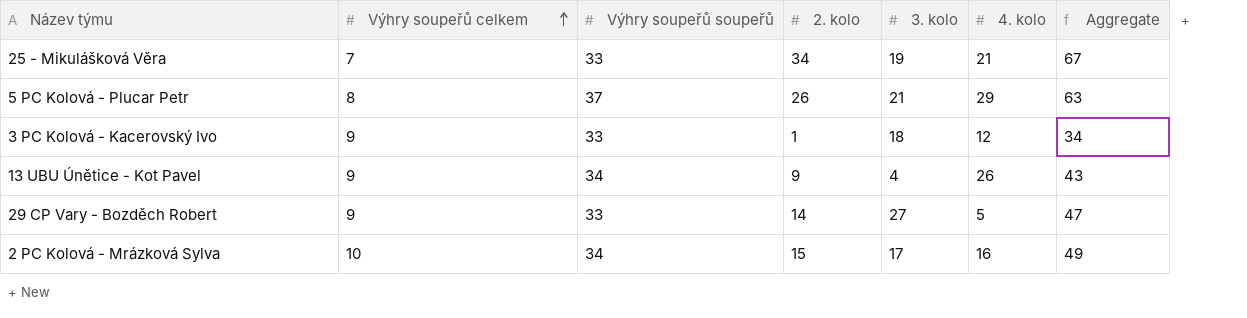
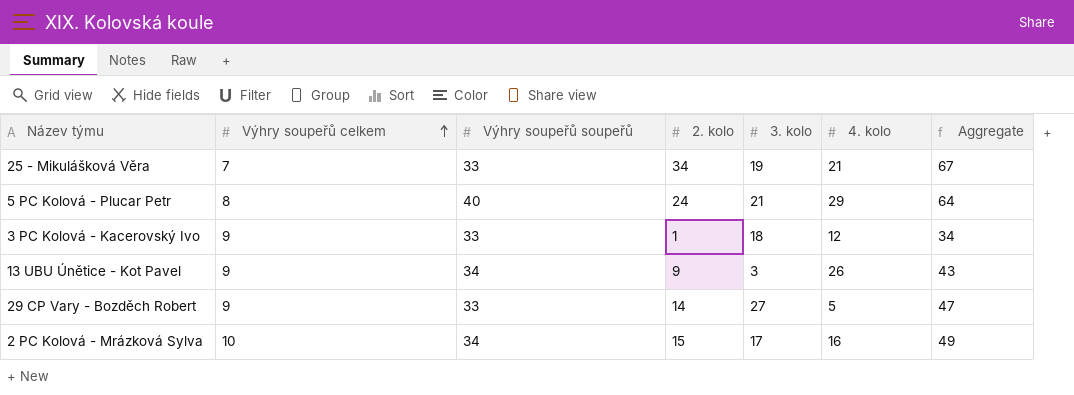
5 PC Kolová - Plucar Petr | Výhry soupeřů soupeřů: 37 -> 40
5 PC Kolová - Plucar Petr | 2. kolo: 26 -> 24
5 PC Kolová - Plucar Petr | Aggregate: 63 -> 64
13 UBU Únětice - Kot Pavel | 3. kolo: 4 -> 3

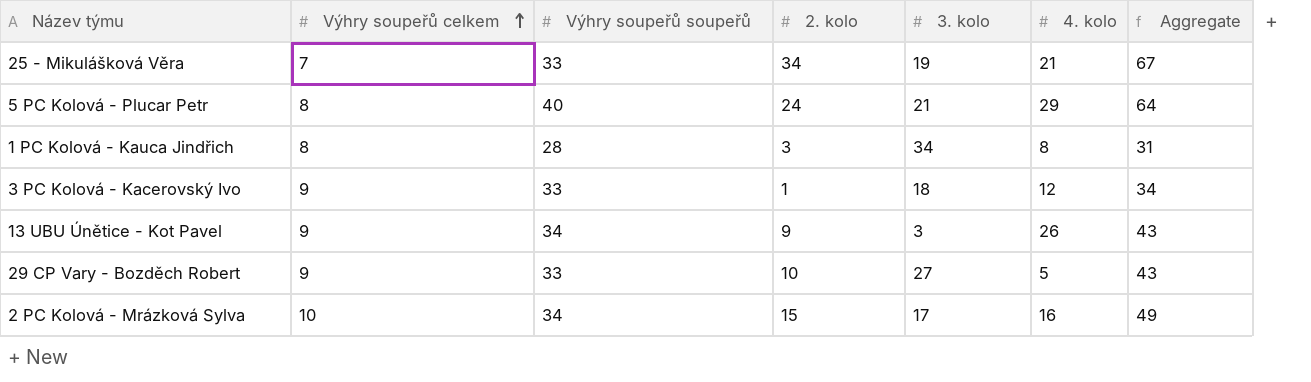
row 1 PC Kolová - Kauca Jindřich: none -> 8 | 28 | 3 | 34 | 8 | 31
29 CP Vary - Bozděch Robert | 2. kolo: 14 -> 10
29 CP Vary - Bozděch Robert | Aggregate: 47 -> 43

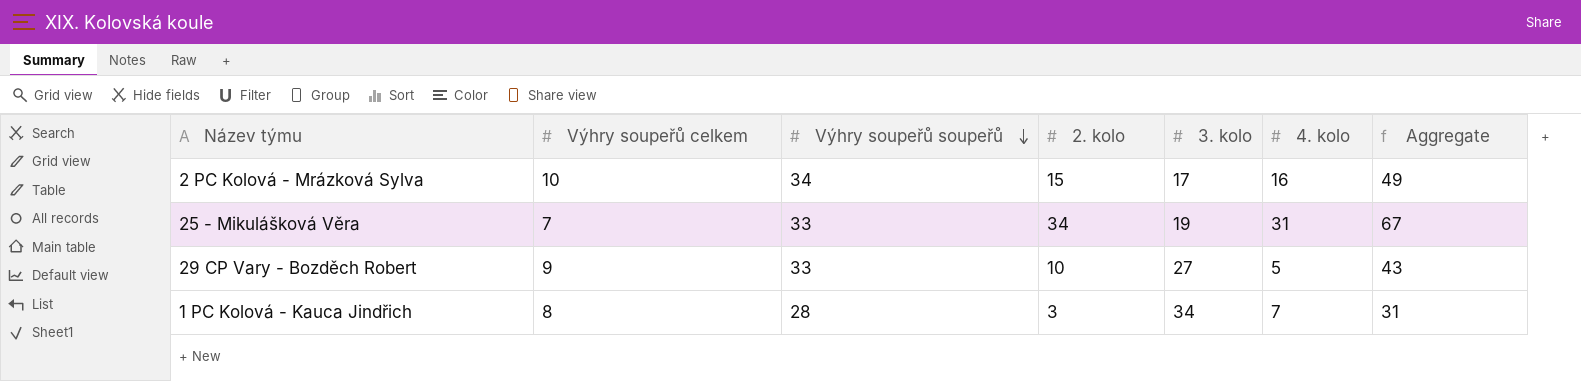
row order: Výhry soupeřů celkem ascending -> Výhry soupeřů soupeřů descending
row 5 PC Kolová - Plucar Petr: 8 | 40 | 24 | 21 | 29 | 64 -> none
row 3 PC Kolová - Kacerovský Ivo: 9 | 33 | 1 | 18 | 12 | 34 -> none
row 13 UBU Únětice - Kot Pavel: 9 | 34 | 9 | 3 | 26 | 43 -> none
25 - Mikulášková Věra | 4. kolo: 21 -> 31
1 PC Kolová - Kauca Jindřich | 4. kolo: 8 -> 7

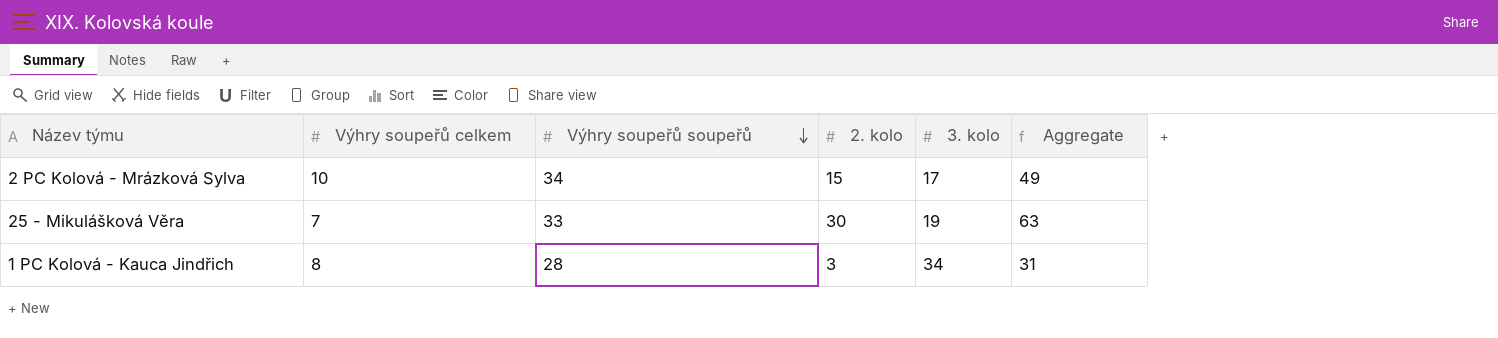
column 4. kolo | position: 6 -> none
row 29 CP Vary - Bozděch Robert: 9 | 33 | 10 | 27 | 5 | 43 -> none
25 - Mikulášková Věra | 2. kolo: 34 -> 30
25 - Mikulášková Věra | Aggregate: 67 -> 63

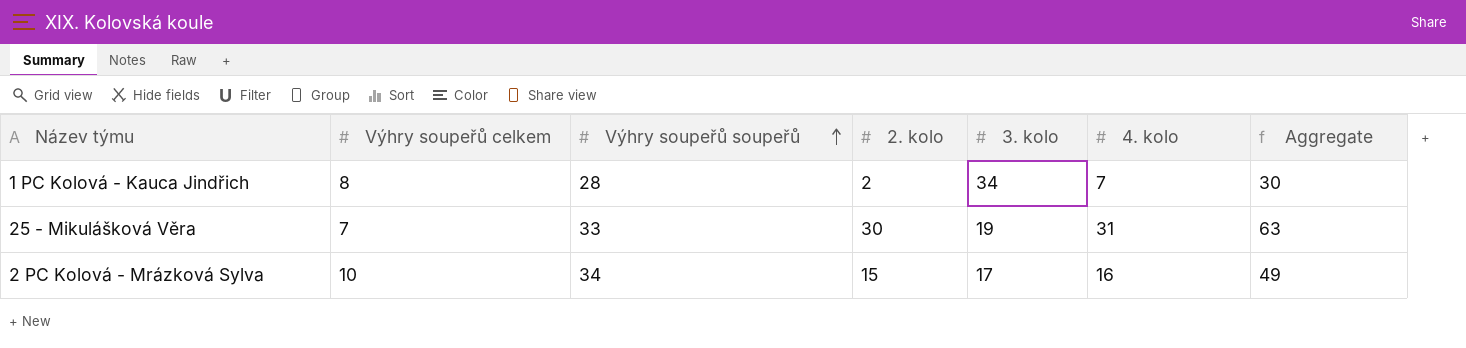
row order: Výhry soupeřů soupeřů descending -> Výhry soupeřů soupeřů ascending
column 4. kolo | position: none -> 6
1 PC Kolová - Kauca Jindřich | 2. kolo: 3 -> 2
1 PC Kolová - Kauca Jindřich | Aggregate: 31 -> 30

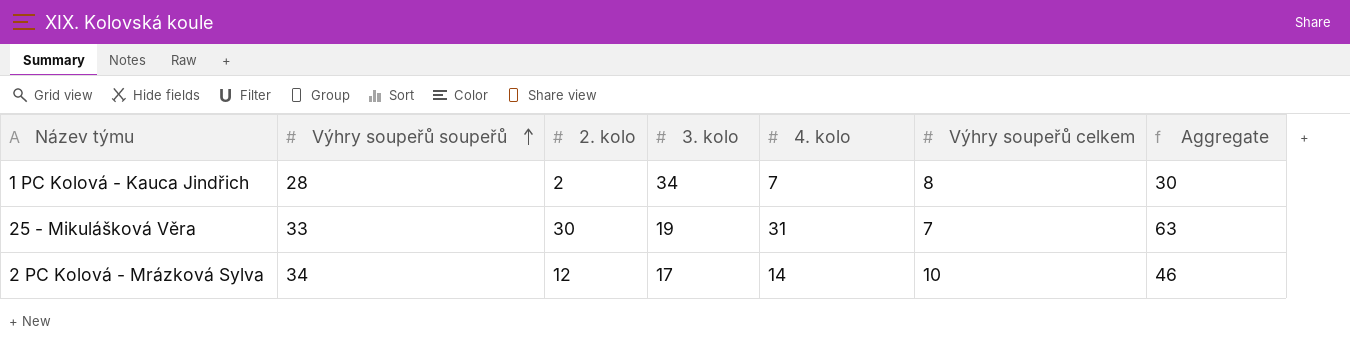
column Výhry soupeřů celkem | position: 2 -> 6
2 PC Kolová - Mrázková Sylva | 2. kolo: 15 -> 12
2 PC Kolová - Mrázková Sylva | 4. kolo: 16 -> 14
2 PC Kolová - Mrázková Sylva | Aggregate: 49 -> 46

